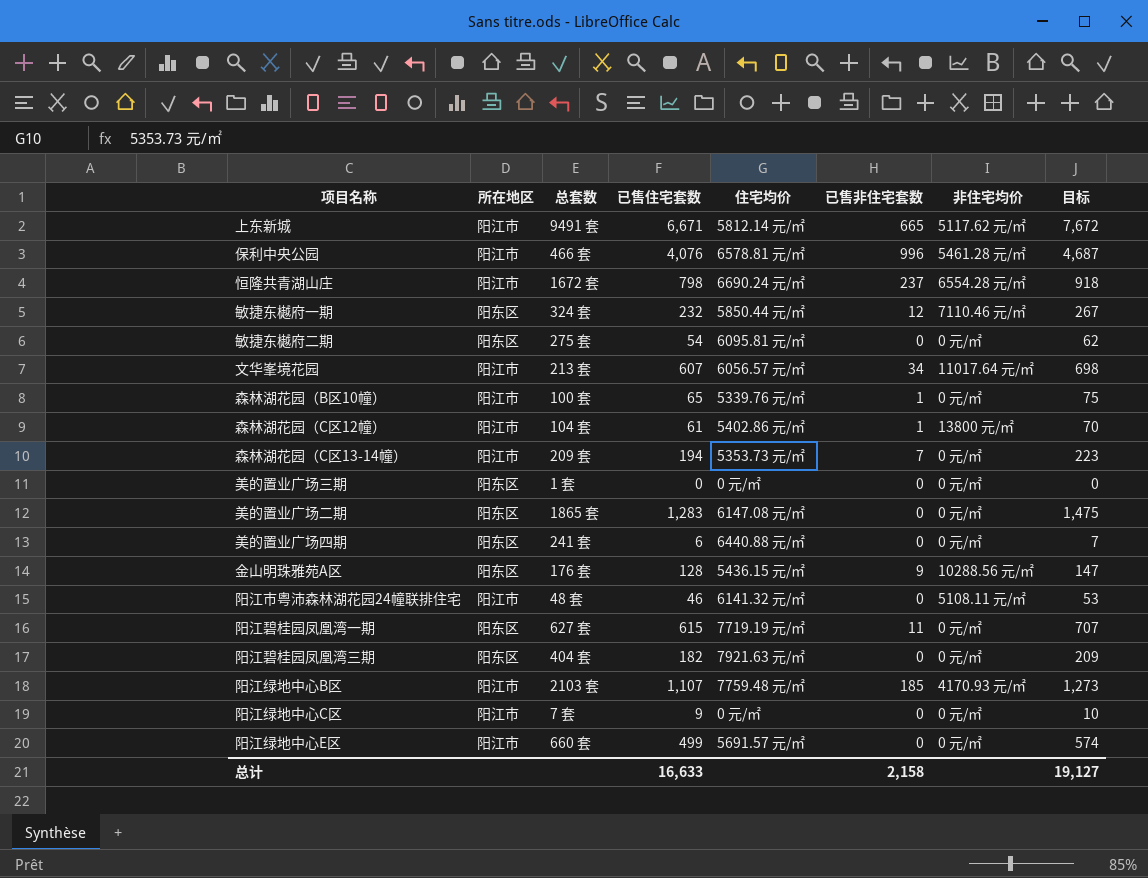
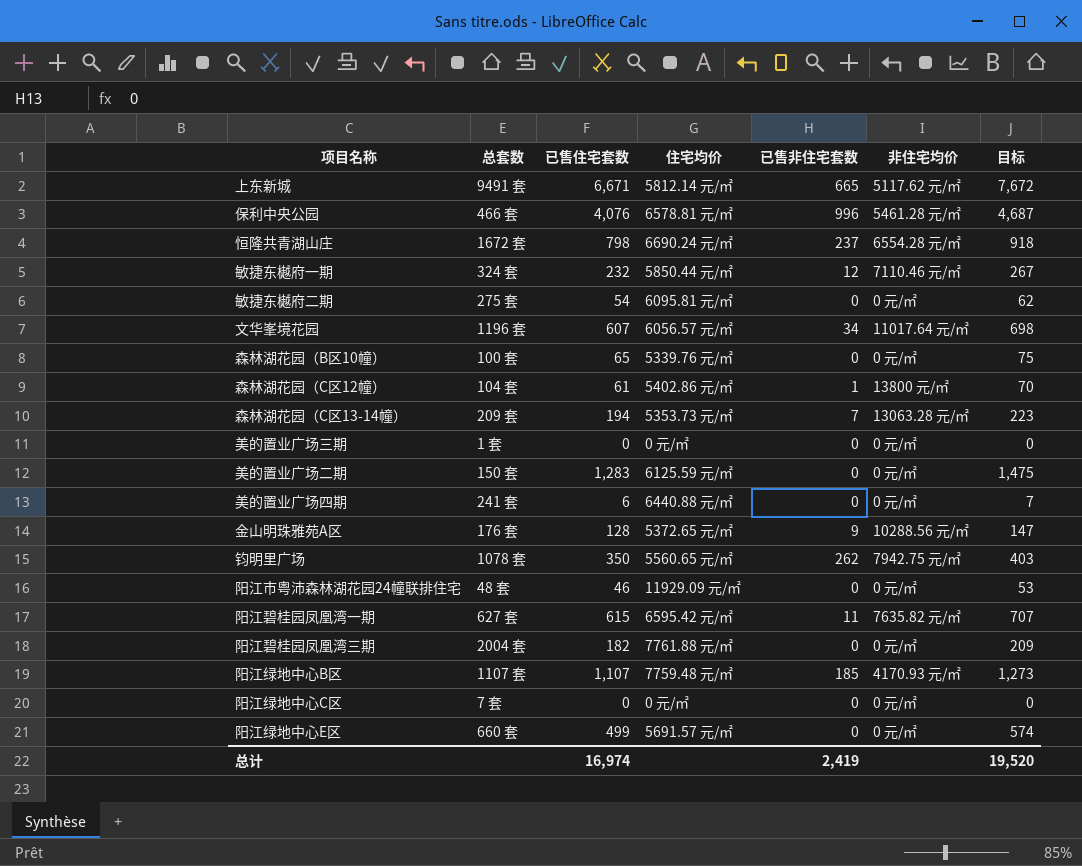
column 所在地区 | position: 2 -> none
文华峯境花园 | 总套数: 213 套 -> 1196 套
森林湖花园（B区10幢） | 已售非住宅套数: 1 -> 0
森林湖花园（C区13-14幢） | 非住宅均价: 0 元/㎡ -> 13063.28 元/㎡
美的置业广场二期 | 总套数: 1865 套 -> 150 套
美的置业广场二期 | 住宅均价: 6147.08 元/㎡ -> 6125.59 元/㎡
金山明珠雅苑A区 | 住宅均价: 5436.15 元/㎡ -> 5372.65 元/㎡
row 钧明里广场: none -> 1078 套 | 350 | 5560.65 元/㎡ | 262 | 7942.75 元/㎡ | 403
阳江市粤沛森林湖花园24幢联排住宅 | 住宅均价: 6141.32 元/㎡ -> 11929.09 元/㎡
阳江市粤沛森林湖花园24幢联排住宅 | 非住宅均价: 5108.11 元/㎡ -> 0 元/㎡
阳江碧桂园凤凰湾一期 | 住宅均价: 7719.19 元/㎡ -> 6595.42 元/㎡
阳江碧桂园凤凰湾一期 | 非住宅均价: 0 元/㎡ -> 7635.82 元/㎡
阳江碧桂园凤凰湾三期 | 总套数: 404 套 -> 2004 套
阳江碧桂园凤凰湾三期 | 住宅均价: 7921.63 元/㎡ -> 7761.88 元/㎡
阳江绿地中心B区 | 总套数: 2103 套 -> 1107 套
阳江绿地中心C区 | 已售住宅套数: 9 -> 0
阳江绿地中心C区 | 目标: 10 -> 0
总计 | 已售住宅套数: 16,633 -> 16,974
总计 | 已售非住宅套数: 2,158 -> 2,419
总计 | 目标: 19,127 -> 19,520

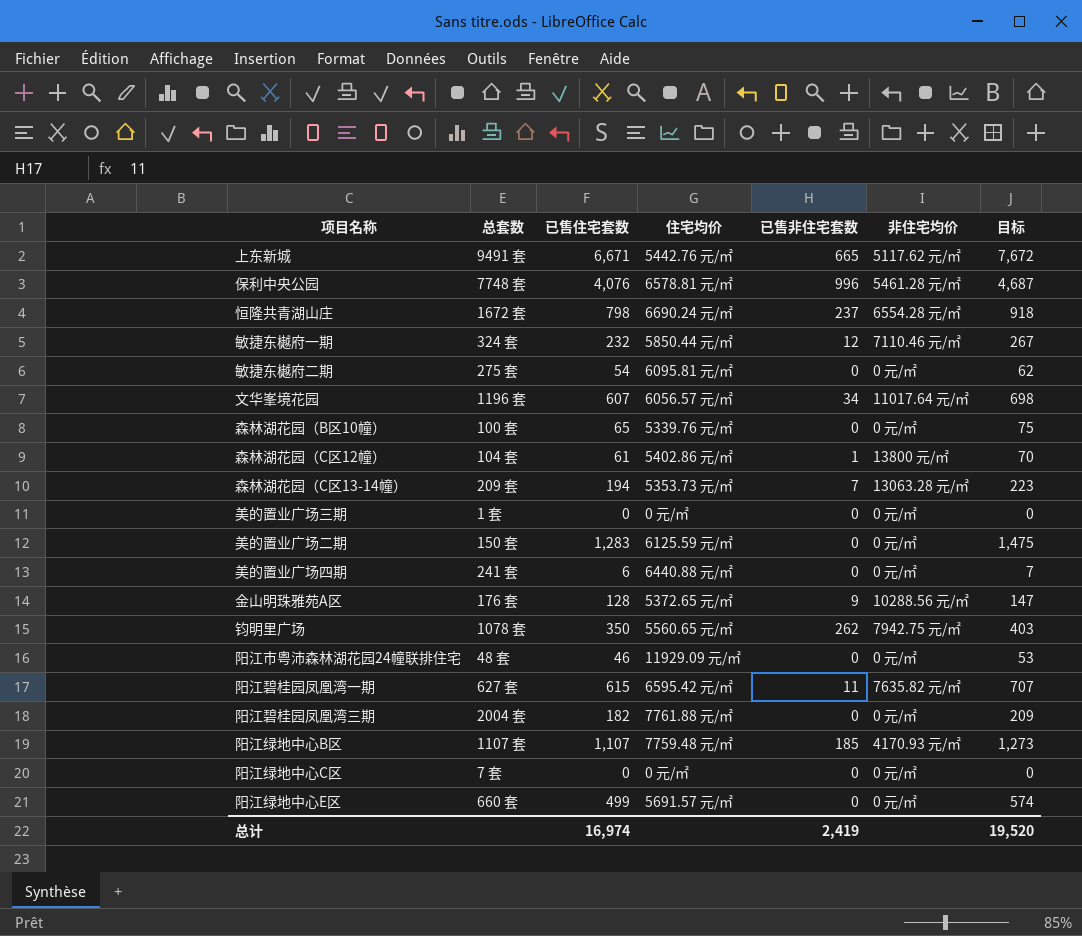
上东新城 | 住宅均价: 5812.14 元/㎡ -> 5442.76 元/㎡
保利中央公园 | 总套数: 466 套 -> 7748 套

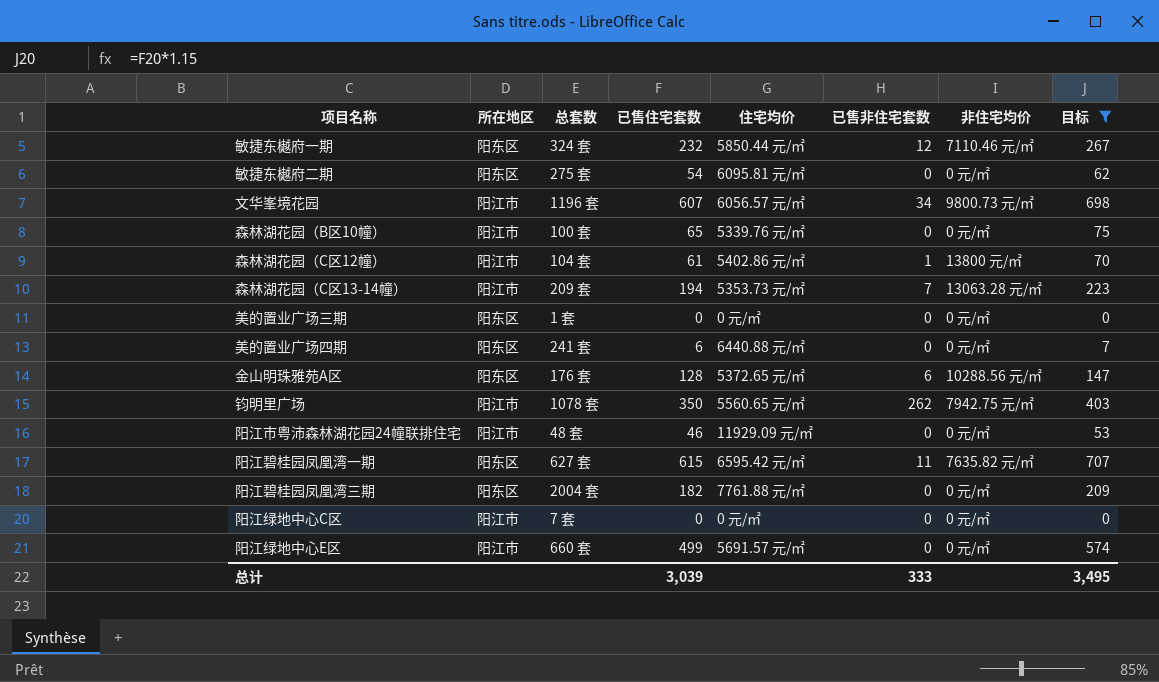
filter: none -> 目标 <= 707
column 所在地区 | position: none -> 2
文华峯境花园 | 非住宅均价: 11017.64 元/㎡ -> 9800.73 元/㎡
金山明珠雅苑A区 | 已售非住宅套数: 9 -> 6
总计 | 已售住宅套数: 16,974 -> 3,039
总计 | 已售非住宅套数: 2,419 -> 333
总计 | 目标: 19,520 -> 3,495

